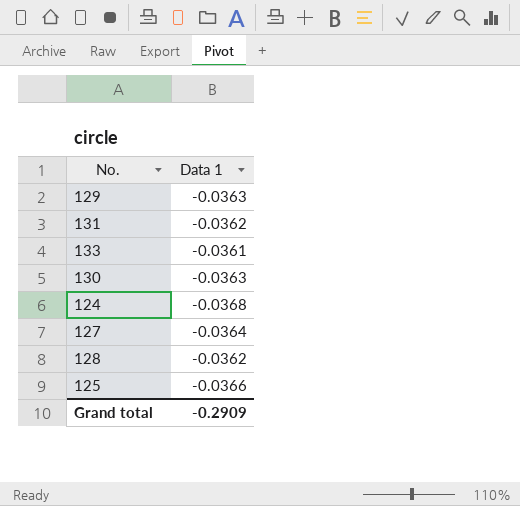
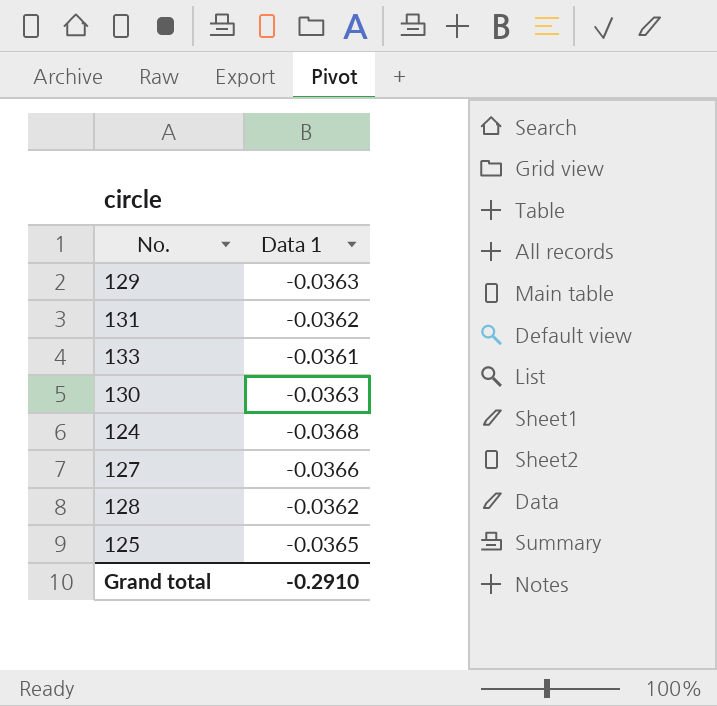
127 | Data 1: -0.0364 -> -0.0366
125 | Data 1: -0.0366 -> -0.0365
Grand total | Data 1: -0.2909 -> -0.2910

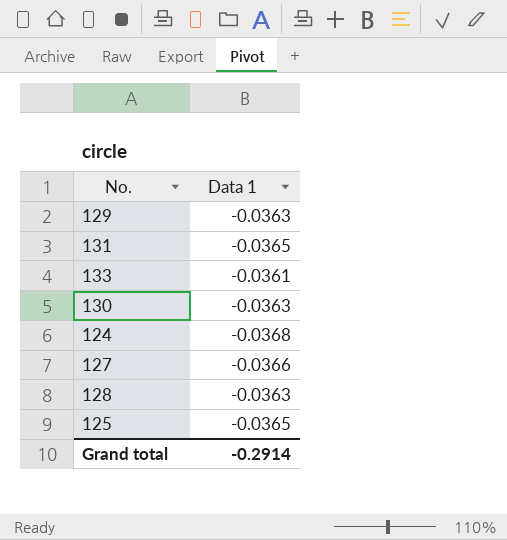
131 | Data 1: -0.0362 -> -0.0365
128 | Data 1: -0.0362 -> -0.0363
Grand total | Data 1: -0.2910 -> -0.2914

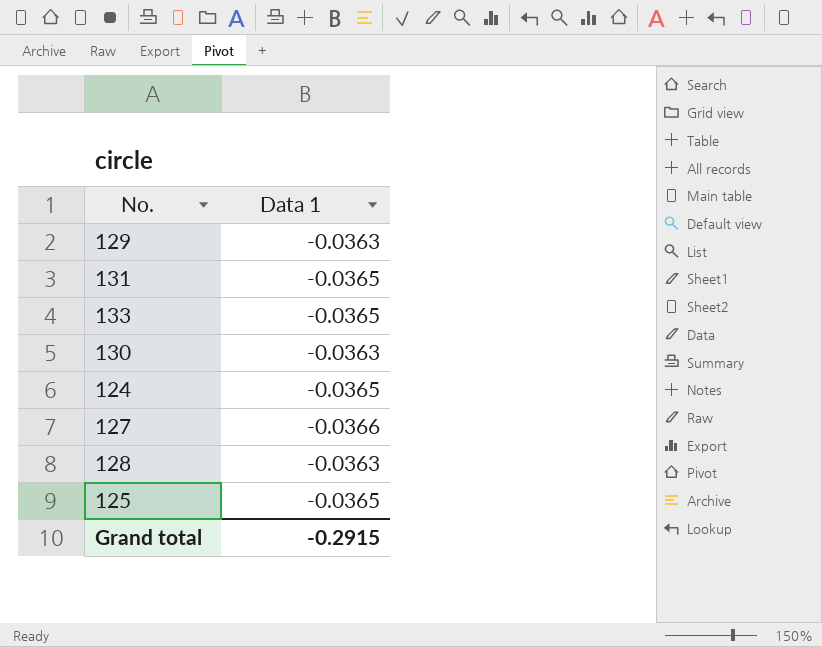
133 | Data 1: -0.0361 -> -0.0365
124 | Data 1: -0.0368 -> -0.0365
Grand total | Data 1: -0.2914 -> -0.2915

